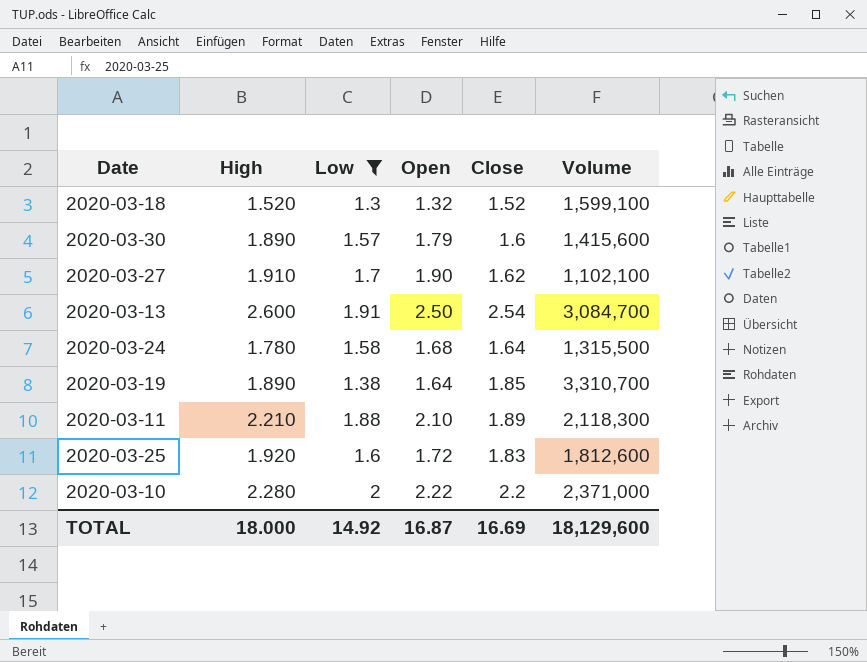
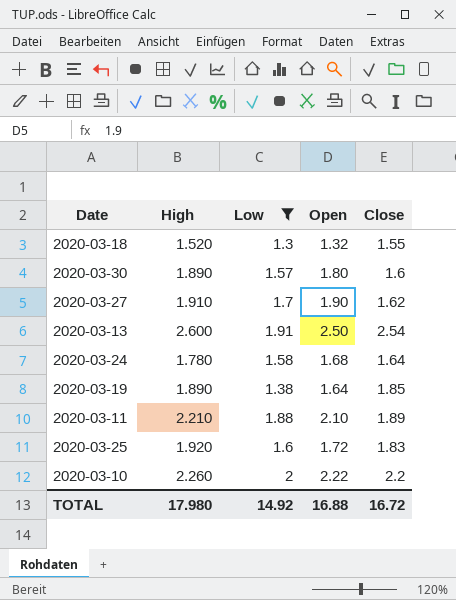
column Volume | position: 6 -> none
2020-03-18 | Close: 1.52 -> 1.55
2020-03-30 | Open: 1.79 -> 1.80
2020-03-10 | High: 2.280 -> 2.260
TOTAL | High: 18.000 -> 17.980
TOTAL | Open: 16.87 -> 16.88
TOTAL | Close: 16.69 -> 16.72

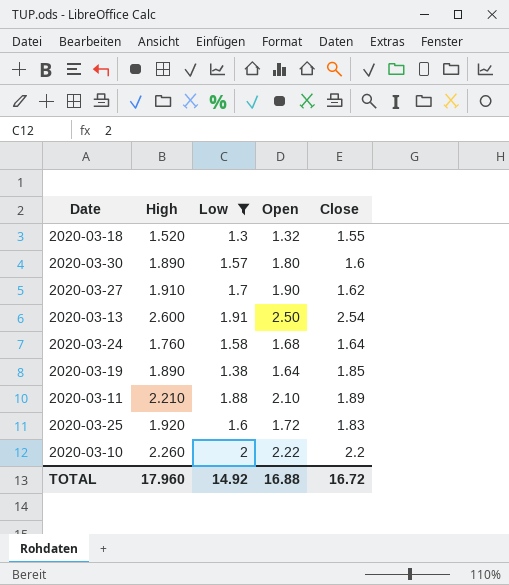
2020-03-24 | High: 1.780 -> 1.760
TOTAL | High: 17.980 -> 17.960

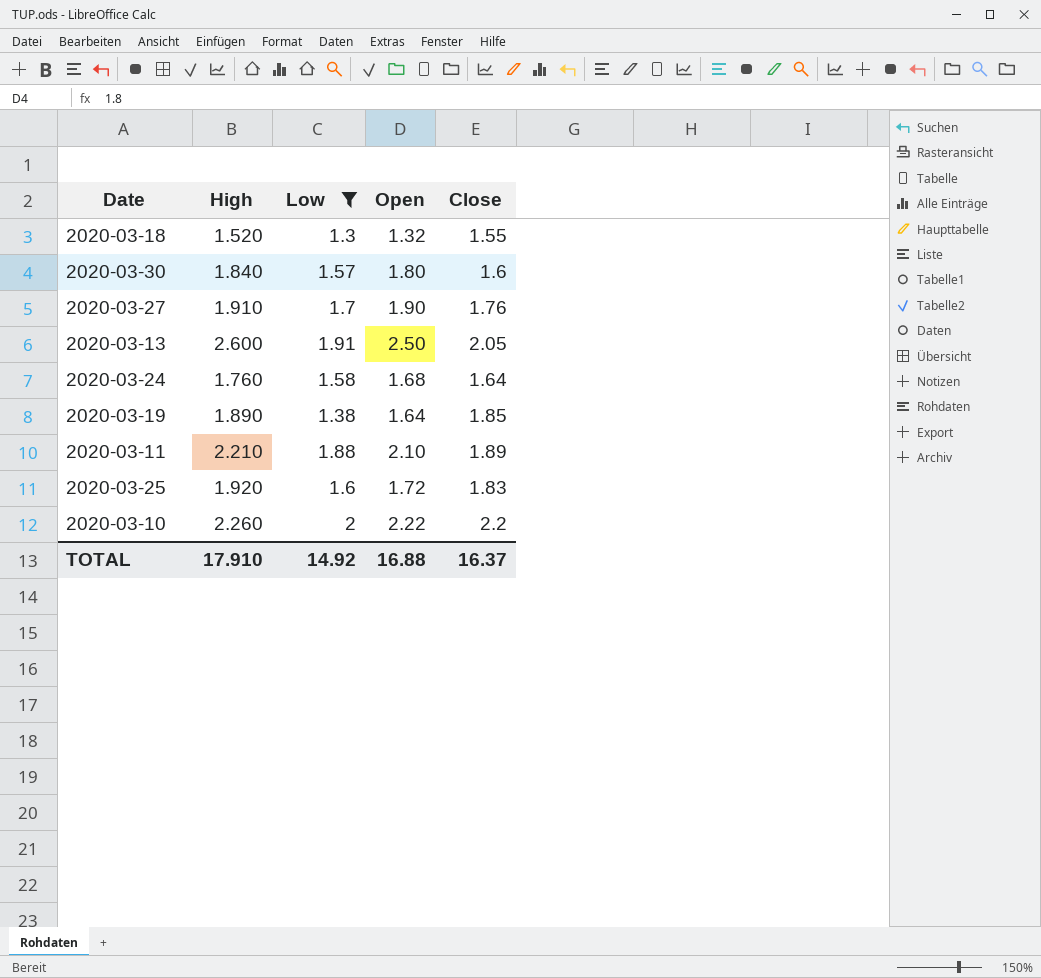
2020-03-30 | High: 1.890 -> 1.840
2020-03-27 | Close: 1.62 -> 1.76
2020-03-13 | Close: 2.54 -> 2.05
TOTAL | High: 17.960 -> 17.910
TOTAL | Close: 16.72 -> 16.37

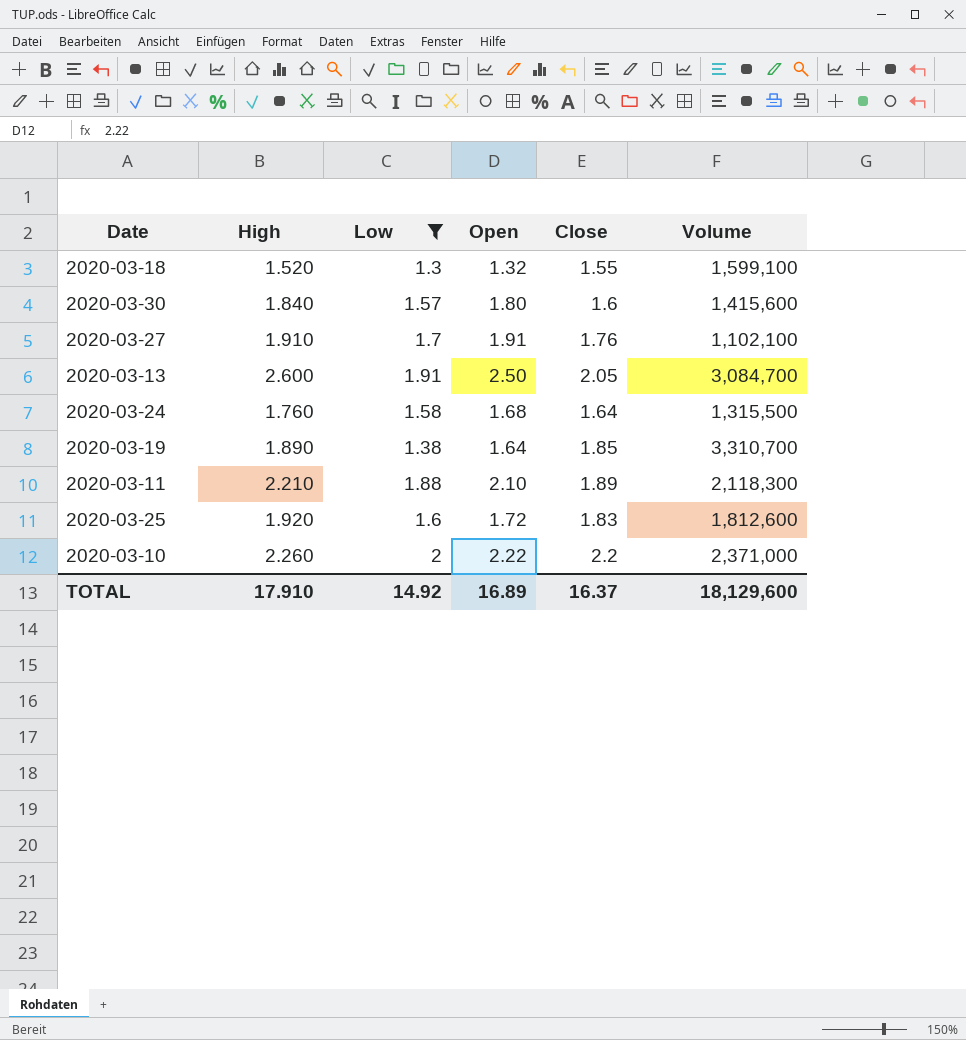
column Volume | position: none -> 6
2020-03-27 | Open: 1.90 -> 1.91
TOTAL | Open: 16.88 -> 16.89

